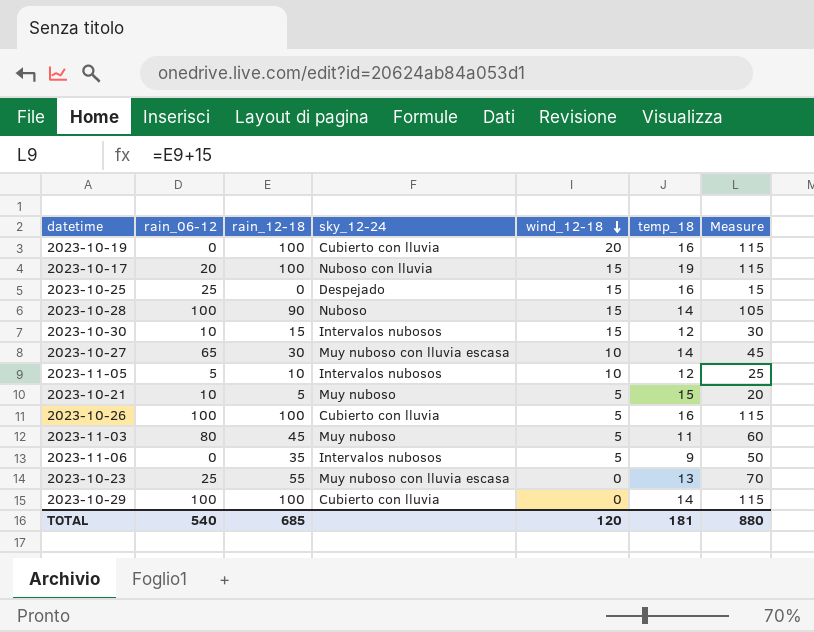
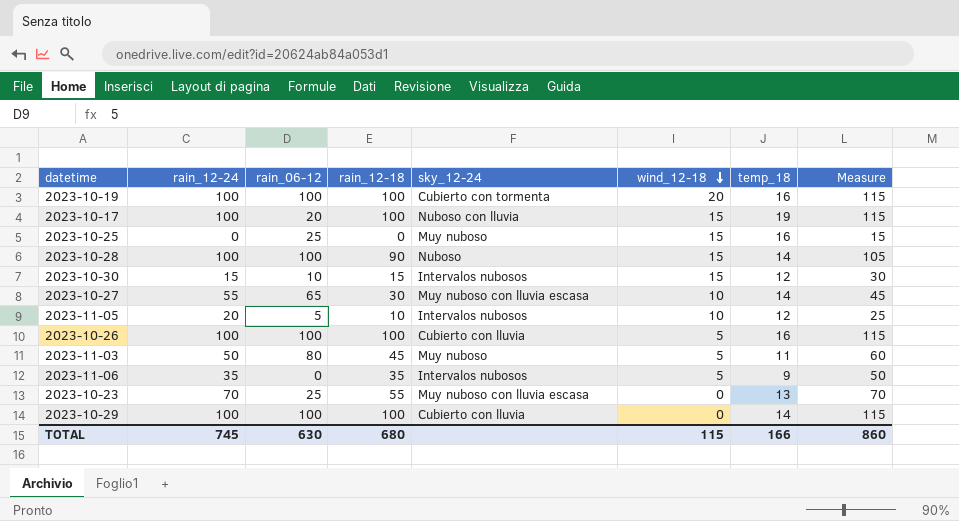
column rain_12-24 | position: none -> 2
row 2023-10-21: 10 | 5 | Muy nuboso | 5 | 15 | 20 -> none
2023-10-19 | rain_06-12: 0 -> 100
2023-10-19 | sky_12-24: Cubierto con lluvia -> Cubierto con tormenta
2023-10-25 | sky_12-24: Despejado -> Muy nuboso
TOTAL | rain_06-12: 540 -> 630
TOTAL | rain_12-18: 685 -> 680
TOTAL | wind_12-18: 120 -> 115
TOTAL | temp_18: 181 -> 166
TOTAL | Measure: 880 -> 860

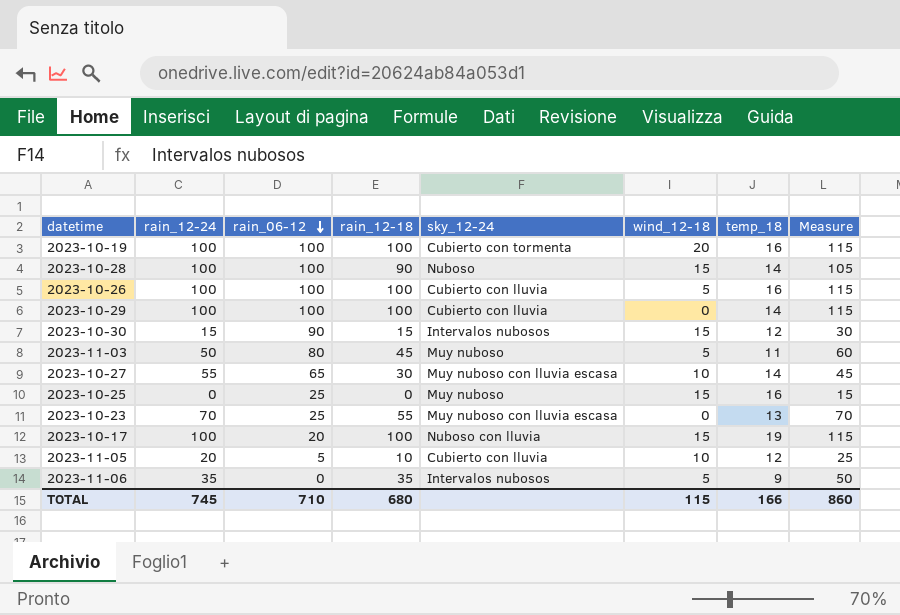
row order: wind_12-18 descending -> rain_06-12 descending
2023-10-30 | rain_06-12: 10 -> 90
2023-11-05 | sky_12-24: Intervalos nubosos -> Cubierto con lluvia
TOTAL | rain_06-12: 630 -> 710

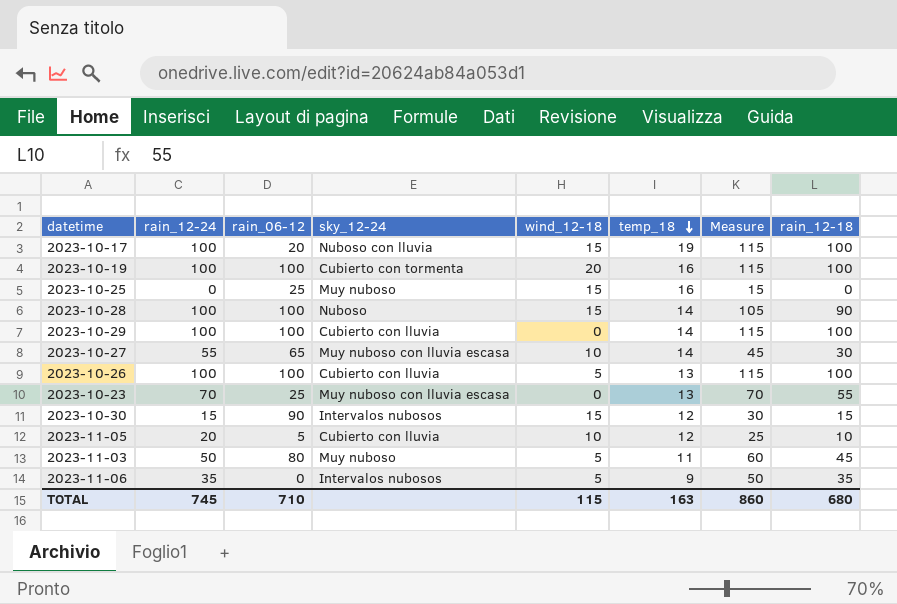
row order: rain_06-12 descending -> temp_18 descending
column rain_12-18 | position: 4 -> 8
2023-10-26 | temp_18: 16 -> 13
TOTAL | temp_18: 166 -> 163

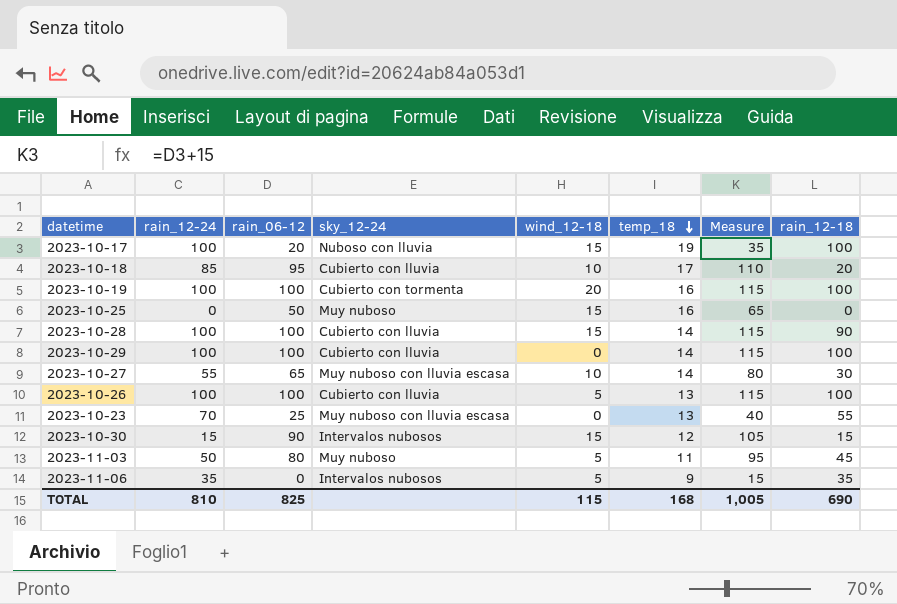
column Measure | formula: [rain_12-18] + 15 -> [rain_06-12] + 15
row 2023-11-05: 20 | 5 | Cubierto con lluvia | 10 | 12 | 25 | 10 -> none
row 2023-10-18: none -> 85 | 95 | Cubierto con lluvia | 10 | 17 | 110 | 20
2023-10-25 | rain_06-12: 25 -> 50
2023-10-28 | sky_12-24: Nuboso -> Cubierto con lluvia
TOTAL | rain_12-24: 745 -> 810
TOTAL | rain_06-12: 710 -> 825
TOTAL | temp_18: 163 -> 168
TOTAL | Measure: 860 -> 1,005
TOTAL | rain_12-18: 680 -> 690

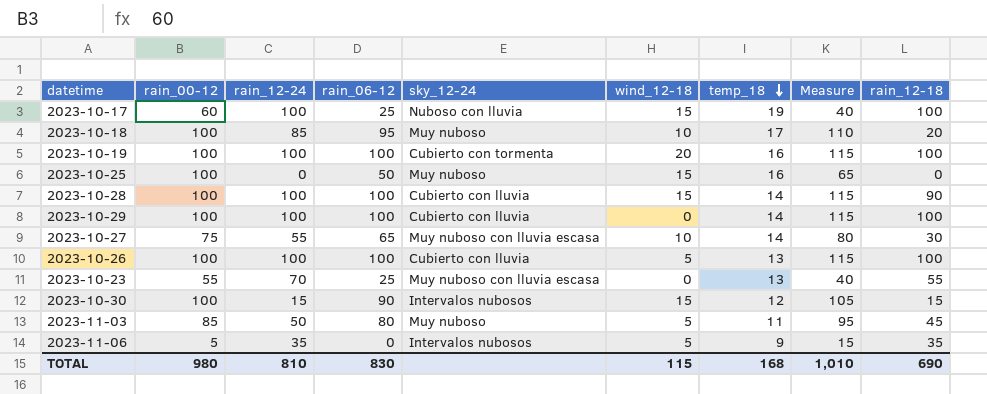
column rain_00-12 | position: none -> 2
2023-10-17 | rain_06-12: 20 -> 25
2023-10-17 | Measure: 35 -> 40
2023-10-18 | sky_12-24: Cubierto con lluvia -> Muy nuboso
TOTAL | rain_06-12: 825 -> 830
TOTAL | Measure: 1,005 -> 1,010

